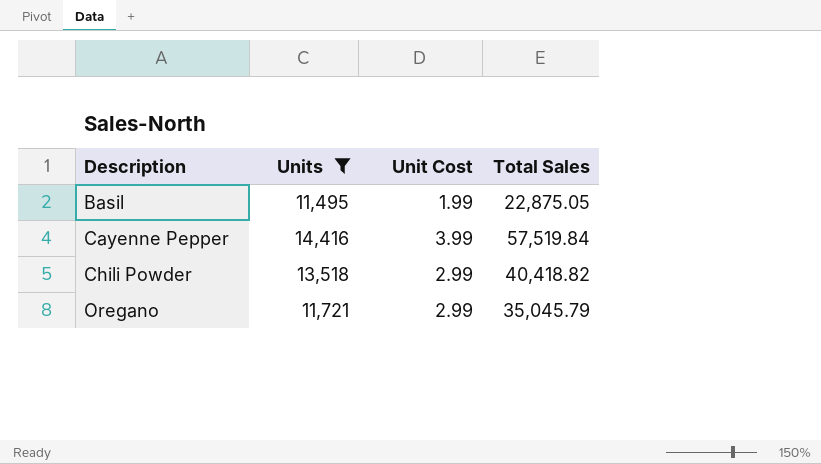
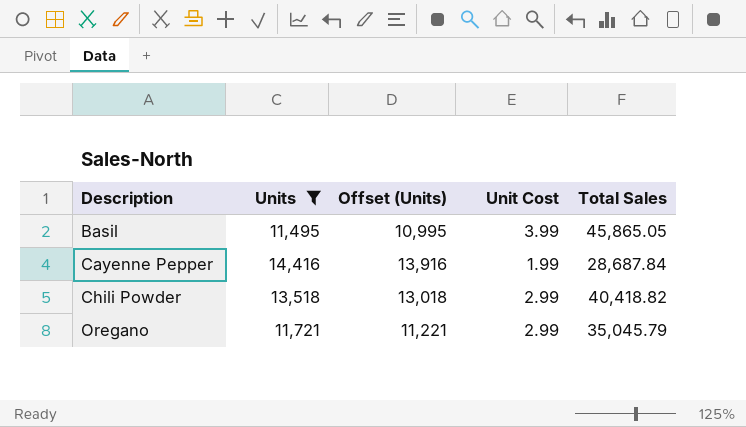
column Offset (Units) | formula: none -> [Units] - 500
Basil | Unit Cost: 1.99 -> 3.99
Basil | Total Sales: 22,875.05 -> 45,865.05
Cayenne Pepper | Unit Cost: 3.99 -> 1.99
Cayenne Pepper | Total Sales: 57,519.84 -> 28,687.84

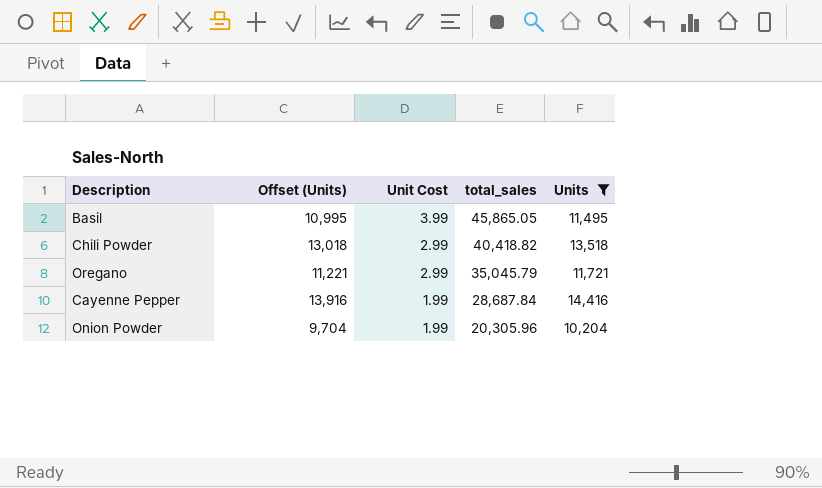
row order: Description ascending -> Unit Cost descending
column name: Total Sales -> total_sales
column Units | position: 2 -> 5
row Onion Powder: none -> 9,704 | 1.99 | 20,305.96 | 10,204

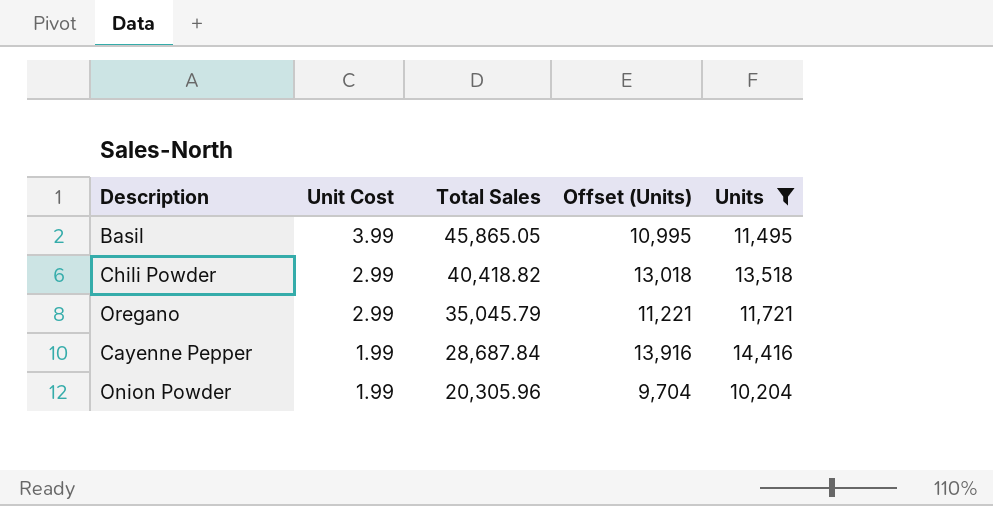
column name: total_sales -> Total Sales
column Offset (Units) | position: 2 -> 4

